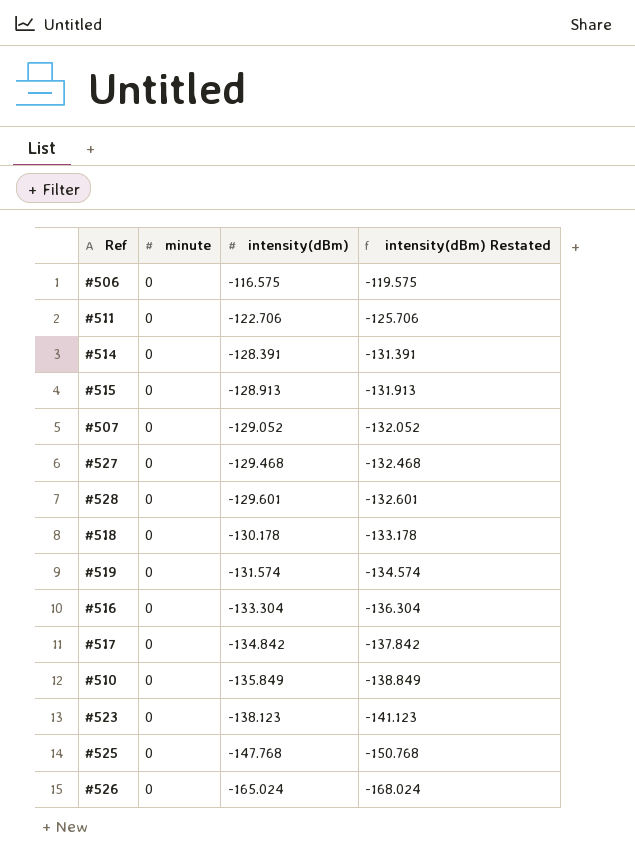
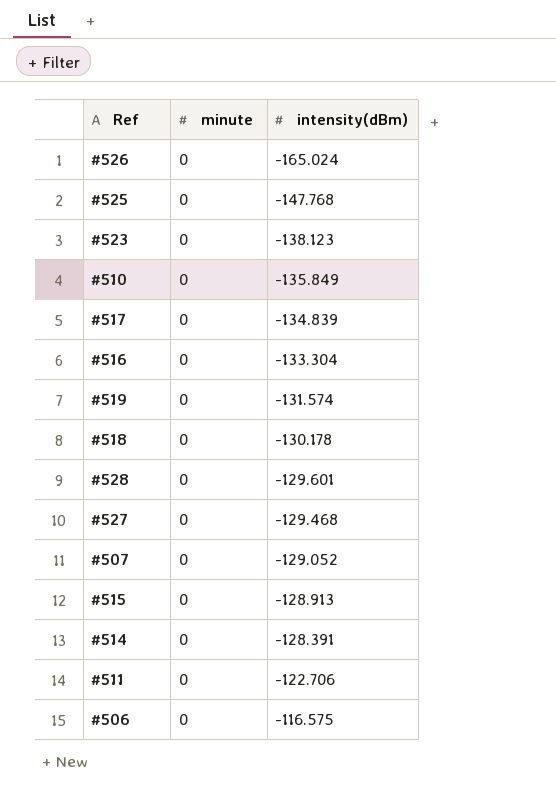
row order: intensity(dBm) descending -> intensity(dBm) ascending
column intensity(dBm) Restated | formula: [intensity(dBm)] - 3 -> none
#517 | intensity(dBm): -134.842 -> -134.839

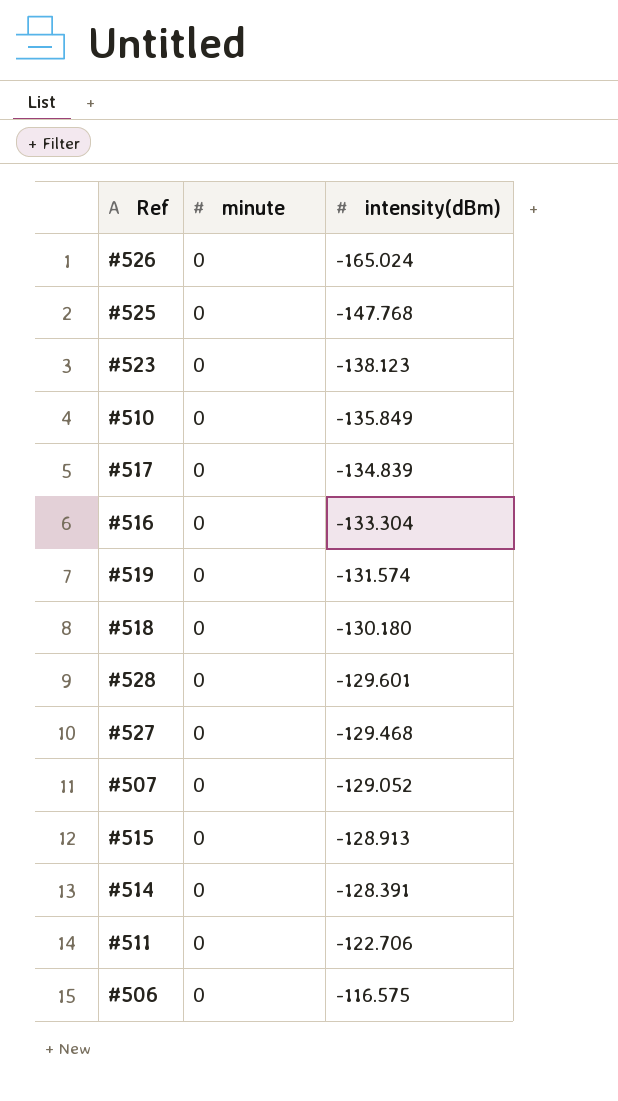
#518 | intensity(dBm): -130.178 -> -130.180

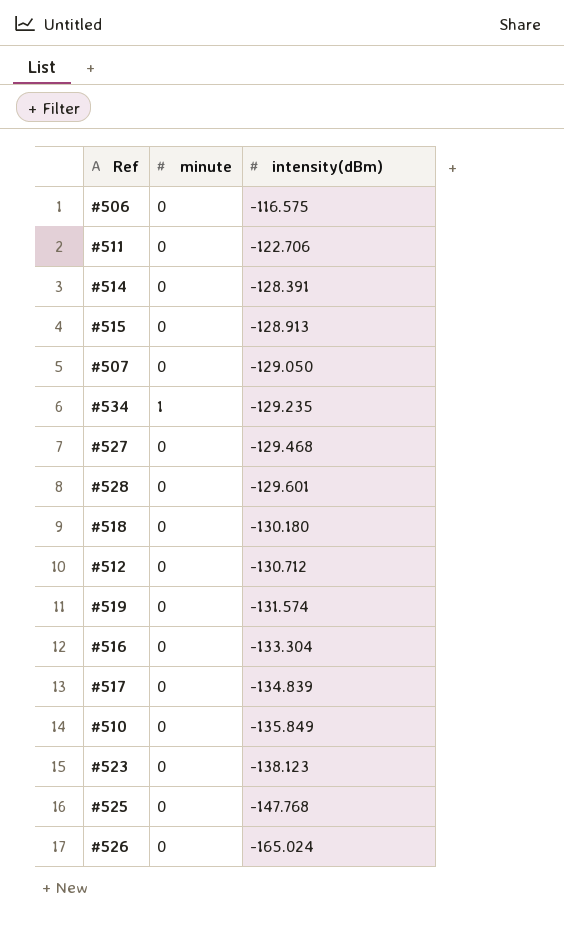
row order: intensity(dBm) ascending -> intensity(dBm) descending
#507 | intensity(dBm): -129.052 -> -129.050
row #534: none -> 1 | -129.235
row #512: none -> 0 | -130.712

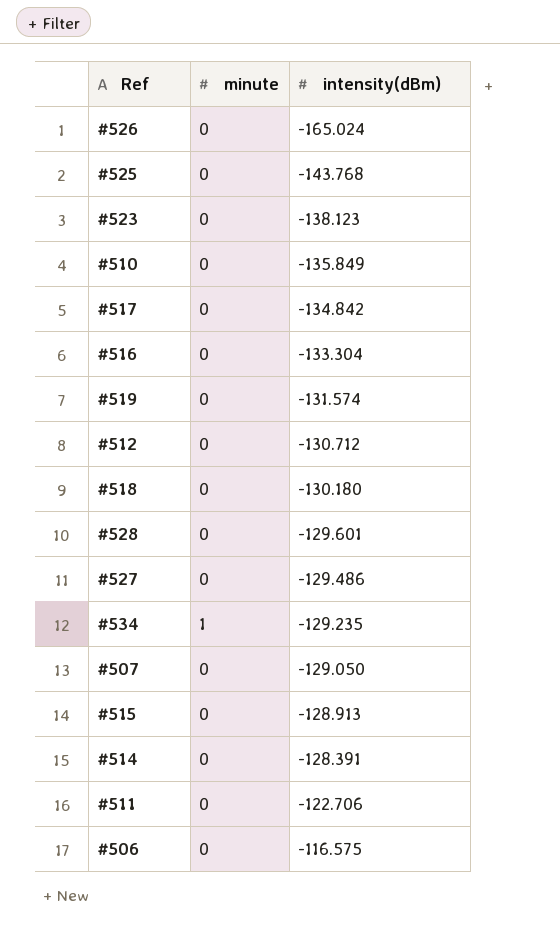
row order: intensity(dBm) descending -> intensity(dBm) ascending
#525 | intensity(dBm): -147.768 -> -143.768
#517 | intensity(dBm): -134.839 -> -134.842
#527 | intensity(dBm): -129.468 -> -129.486

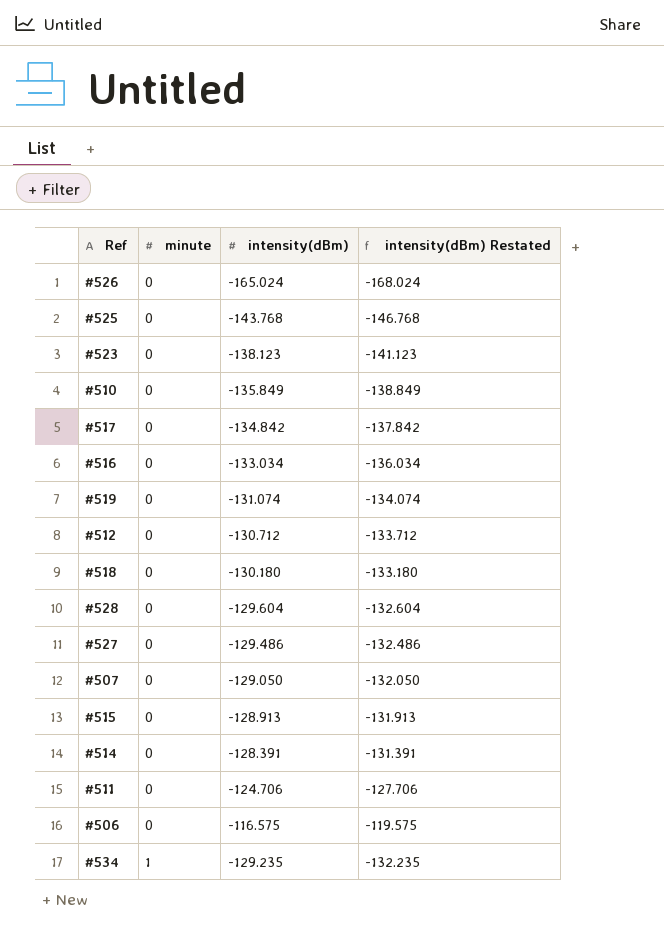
row order: intensity(dBm) ascending -> minute ascending
column intensity(dBm) Restated | formula: none -> [intensity(dBm)] - 3
#516 | intensity(dBm): -133.304 -> -133.034
#519 | intensity(dBm): -131.574 -> -131.074
#528 | intensity(dBm): -129.601 -> -129.604
#511 | intensity(dBm): -122.706 -> -124.706

